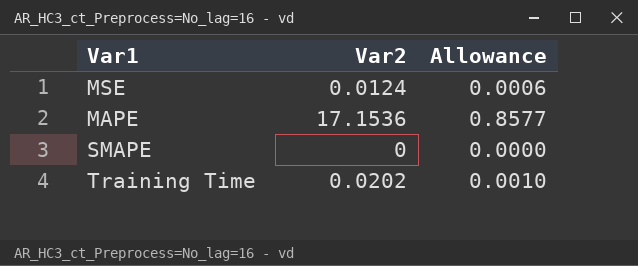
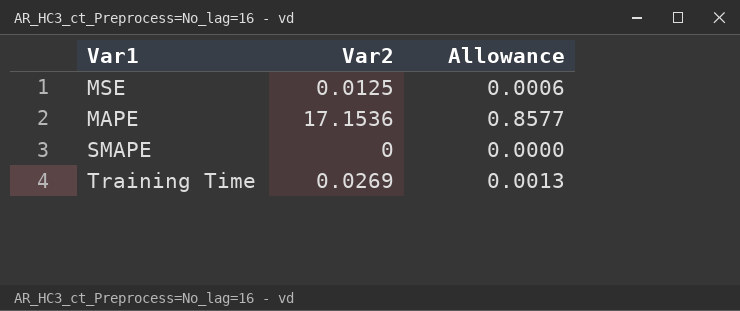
MSE | Var2: 0.0124 -> 0.0125
Training Time | Var2: 0.0202 -> 0.0269
Training Time | Allowance: 0.0010 -> 0.0013

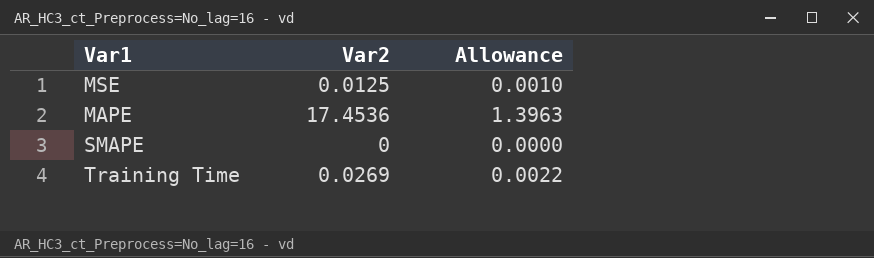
column Allowance | formula: [Var2] * 0.05 -> [Var2] * 0.08
MAPE | Var2: 17.1536 -> 17.4536

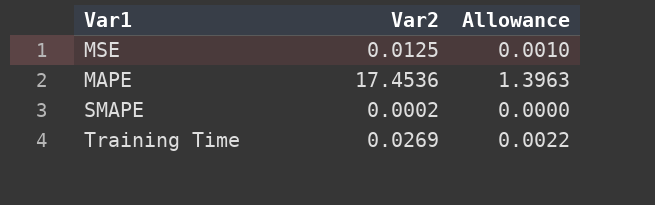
SMAPE | Var2: 0 -> 0.0002

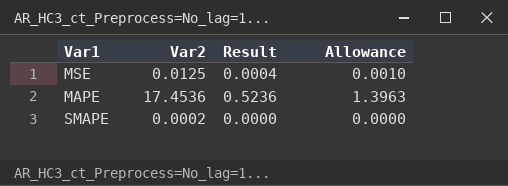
column Result | formula: none -> [Var2] * 0.03
row Training Time: 0.0269 | 0.0022 -> none

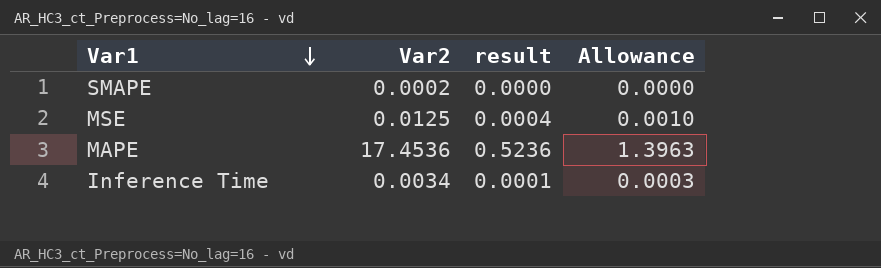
row order: none -> Var1 descending
column name: Result -> result
row Inference Time: none -> 0.0034 | 0.0001 | 0.0003

